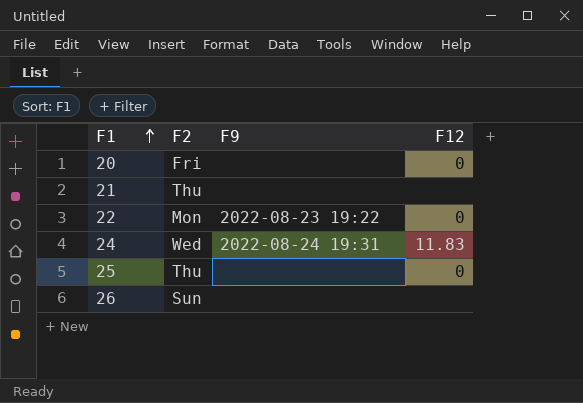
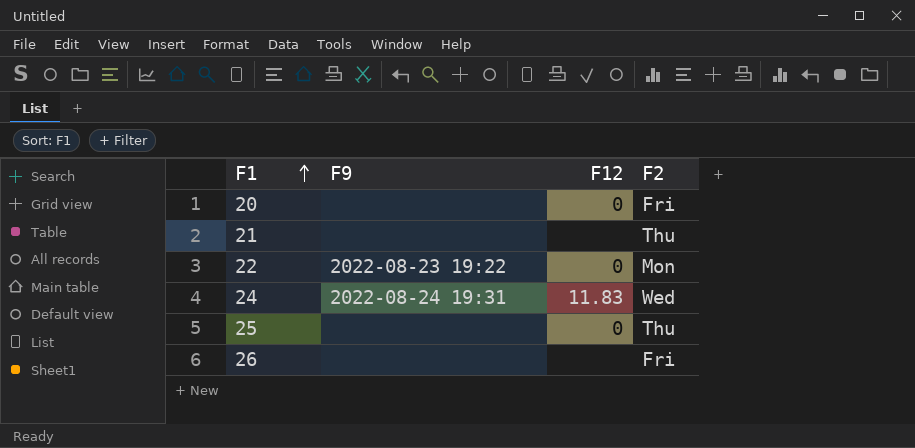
column F2 | position: 2 -> 4
26 | F2: Sun -> Fri

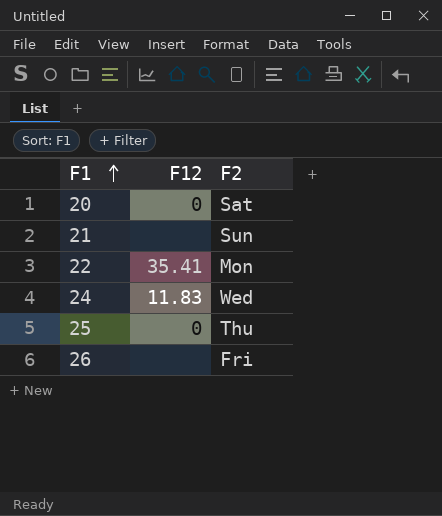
column F9 | position: 2 -> none
20 | F2: Fri -> Sat
21 | F2: Thu -> Sun
22 | F12: 0 -> 35.41

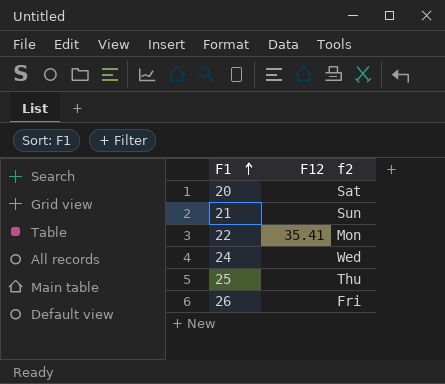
column name: F2 -> f2
20 | F12: 0 -> none
24 | F12: 11.83 -> none
25 | F12: 0 -> none

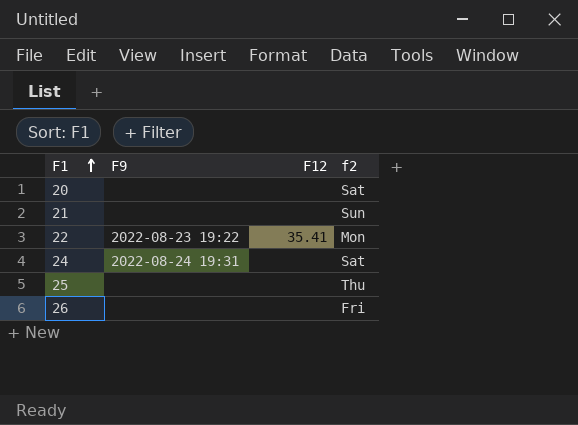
column F9 | position: none -> 2
24 | f2: Wed -> Sat

